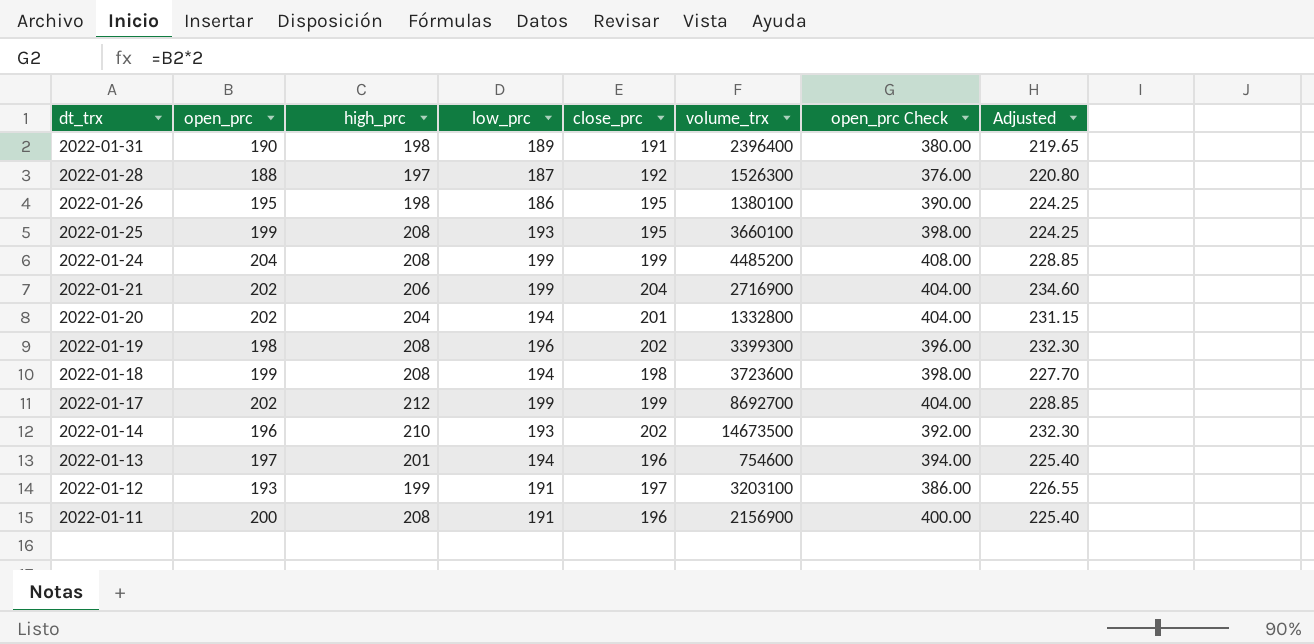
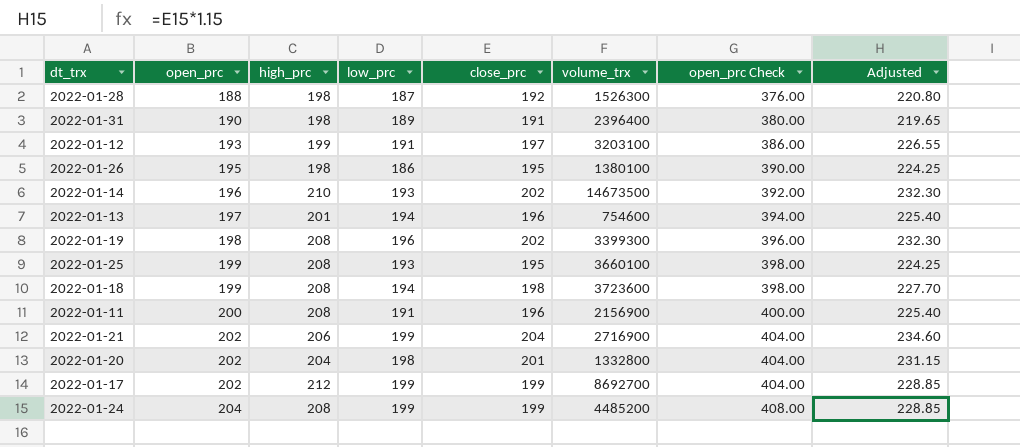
row order: dt_trx descending -> open_prc ascending
2022-01-28 | high_prc: 197 -> 198
2022-01-20 | low_prc: 194 -> 198

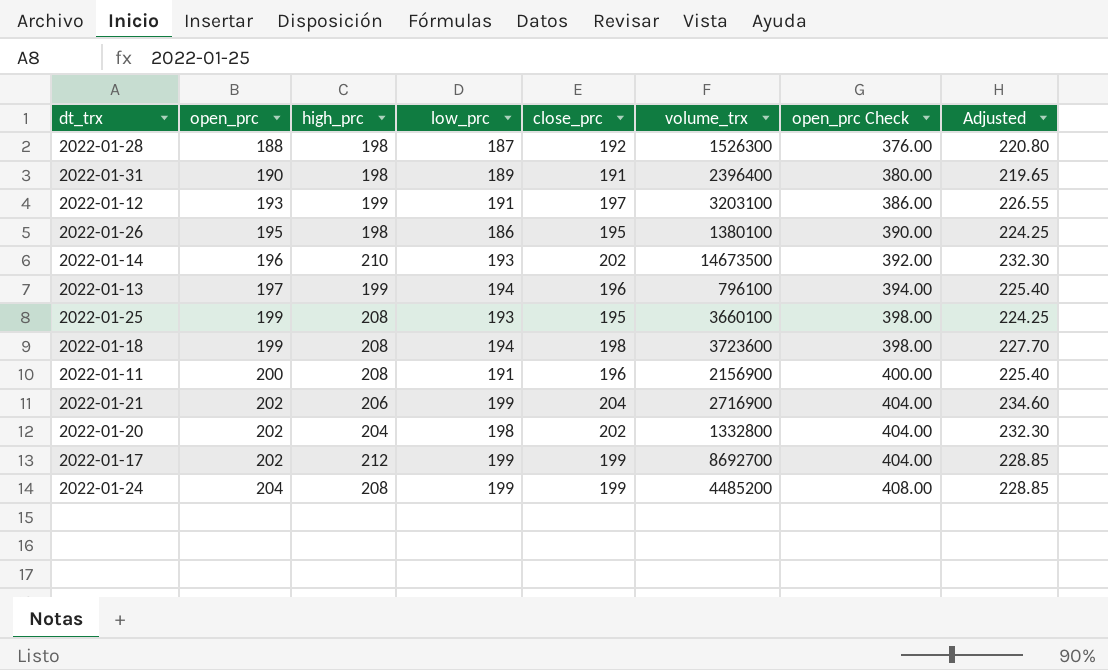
row 2022-01-19: 198 | 208 | 196 | 202 | 3399300 | 396.00 | 232.30 -> none
2022-01-13 | high_prc: 201 -> 199
2022-01-13 | volume_trx: 754600 -> 796100
2022-01-20 | close_prc: 201 -> 202
2022-01-20 | Adjusted: 231.15 -> 232.30

